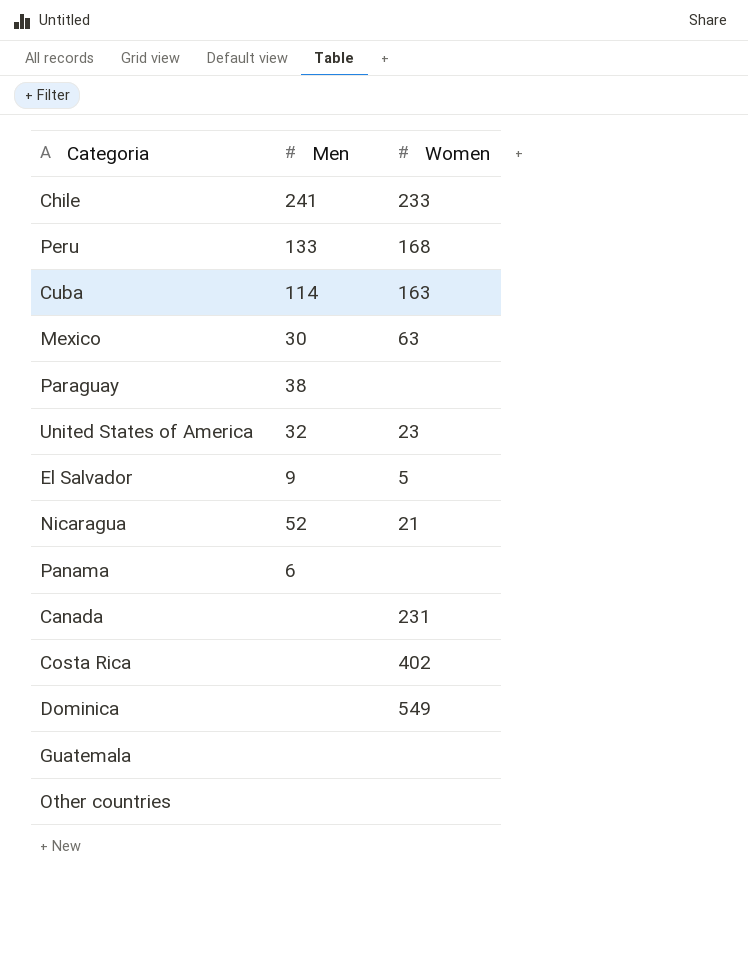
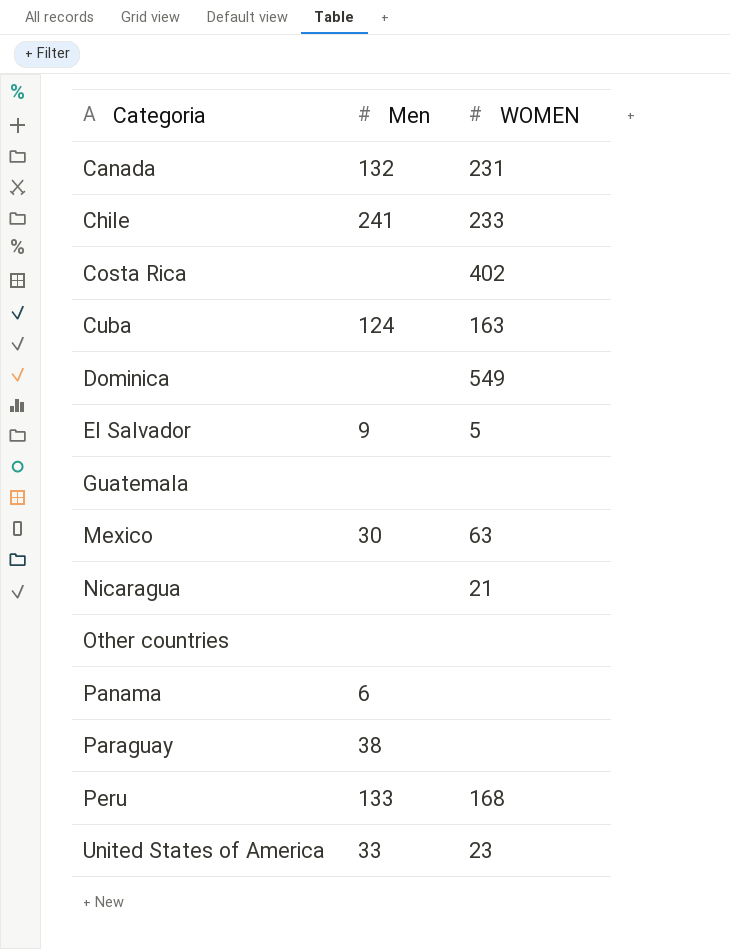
row order: none -> Categoria ascending
column name: Women -> WOMEN
Canada | Men: none -> 132
Cuba | Men: 114 -> 124
Nicaragua | Men: 52 -> none
United States of America | Men: 32 -> 33

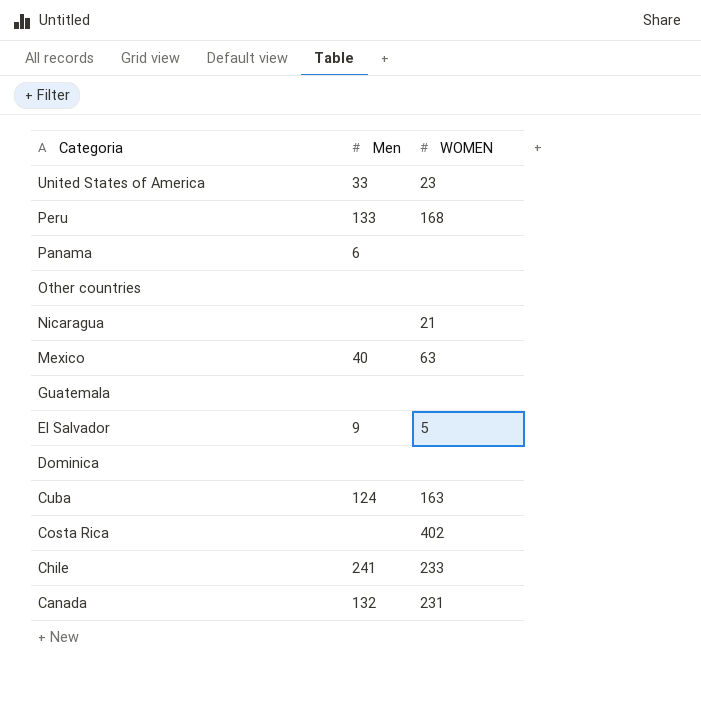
row order: Categoria ascending -> Categoria descending
row Paraguay: 38 | none -> none
Mexico | Men: 30 -> 40
Dominica | WOMEN: 549 -> none

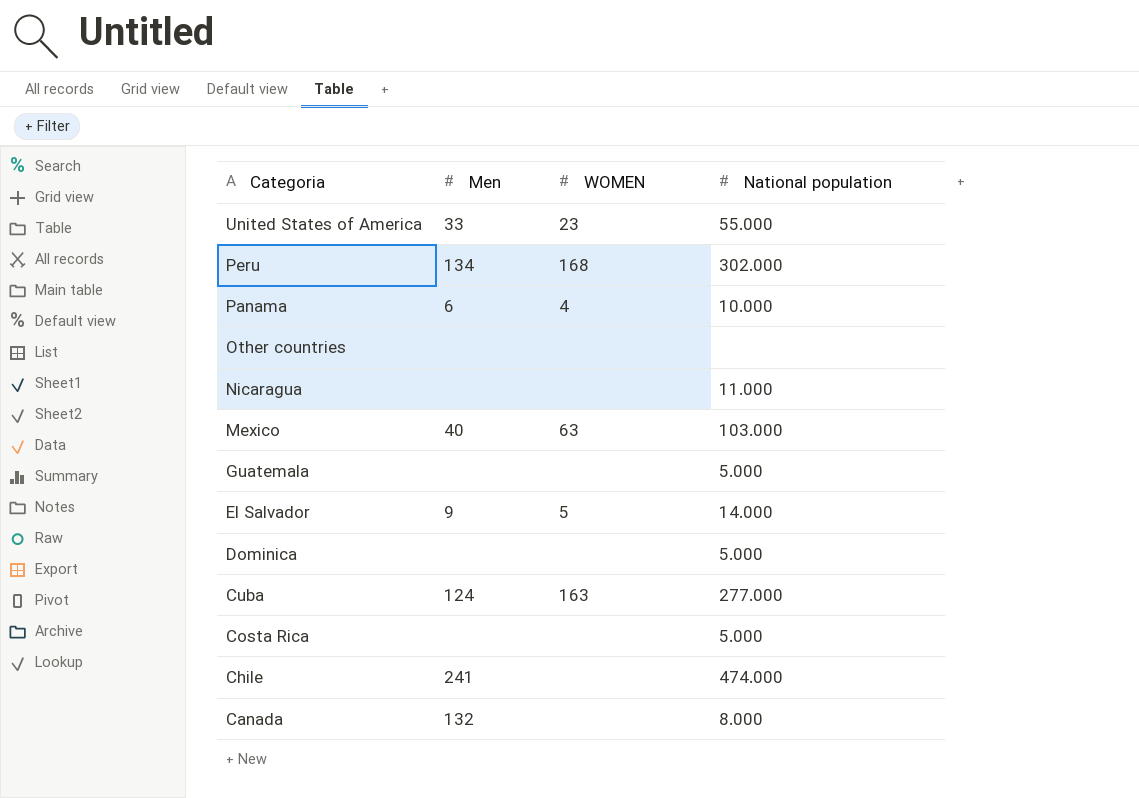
column National population | position: none -> 4
Peru | Men: 133 -> 134
Panama | WOMEN: none -> 4
Nicaragua | WOMEN: 21 -> none
Costa Rica | WOMEN: 402 -> none
Chile | WOMEN: 233 -> none
Canada | WOMEN: 231 -> none

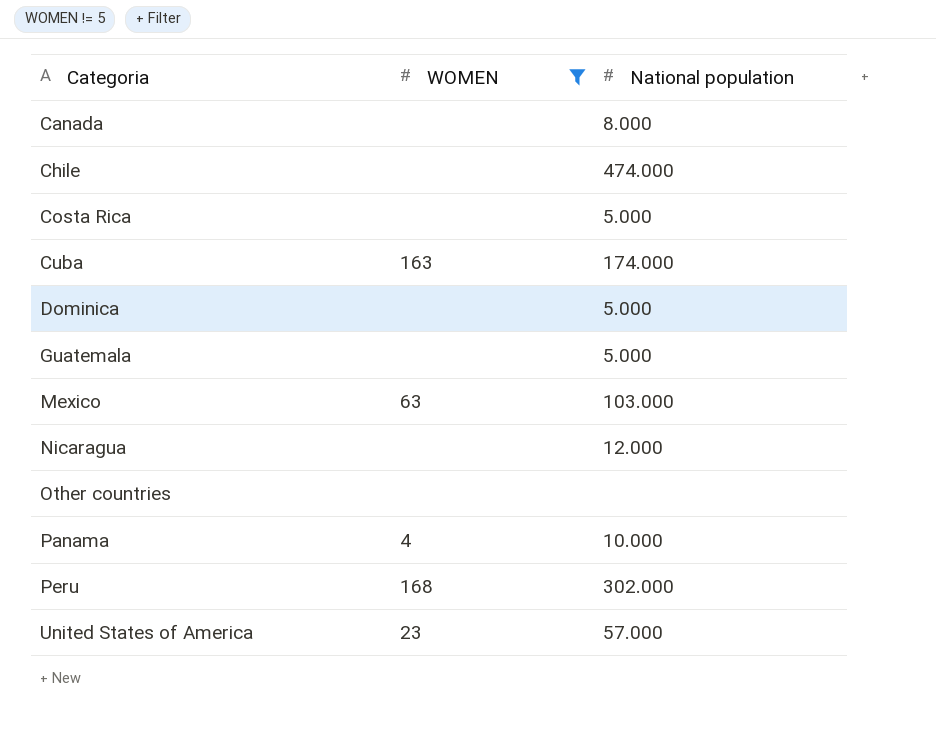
filter: none -> WOMEN != 5
row order: Categoria descending -> Categoria ascending
column Men | position: 2 -> none
Cuba | National population: 277.000 -> 174.000
Nicaragua | National population: 11.000 -> 12.000
United States of America | National population: 55.000 -> 57.000

